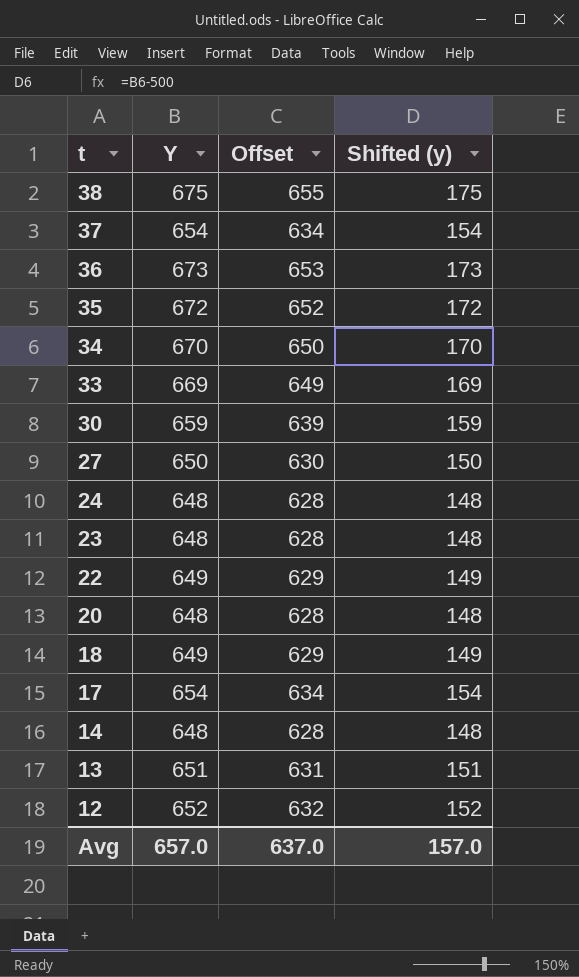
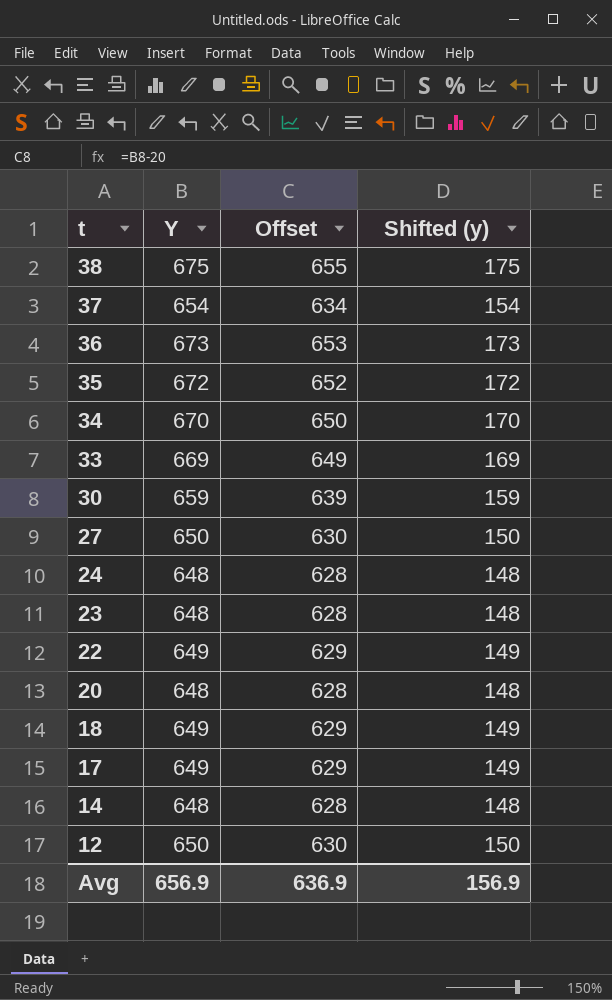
row 13: 651 | 631 | 151 -> none
17 | Y: 654 -> 649
17 | Offset: 634 -> 629
17 | Shifted (y): 154 -> 149
12 | Y: 652 -> 650
12 | Offset: 632 -> 630
12 | Shifted (y): 152 -> 150
Avg | Y: 657.0 -> 656.9
Avg | Offset: 637.0 -> 636.9
Avg | Shifted (y): 157.0 -> 156.9

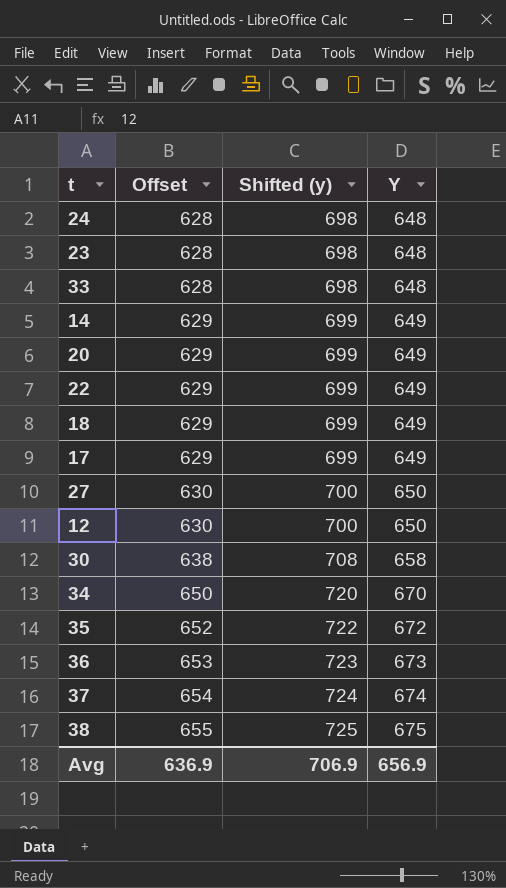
row order: t descending -> Offset ascending
column Shifted (y) | formula: [Y] - 500 -> [Y] + 50
column Y | position: 2 -> 4
33 | Offset: 649 -> 628
33 | Y: 669 -> 648
14 | Offset: 628 -> 629
14 | Y: 648 -> 649
20 | Offset: 628 -> 629
20 | Y: 648 -> 649
30 | Offset: 639 -> 638
30 | Y: 659 -> 658
37 | Offset: 634 -> 654
37 | Y: 654 -> 674
Avg | Shifted (y): 156.9 -> 706.9

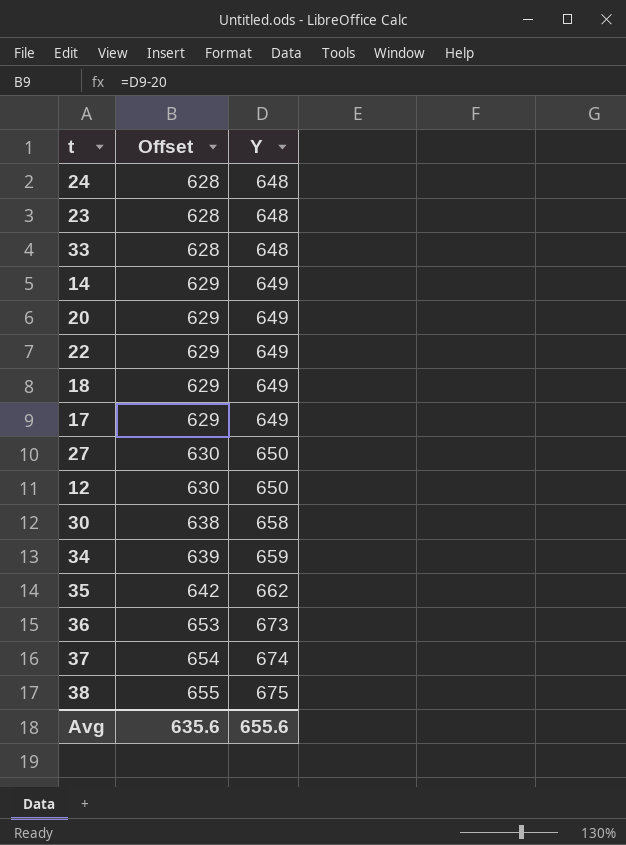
column Shifted (y) | formula: [Y] + 50 -> none
34 | Offset: 650 -> 639
34 | Y: 670 -> 659
35 | Offset: 652 -> 642
35 | Y: 672 -> 662
Avg | Offset: 636.9 -> 635.6
Avg | Y: 656.9 -> 655.6

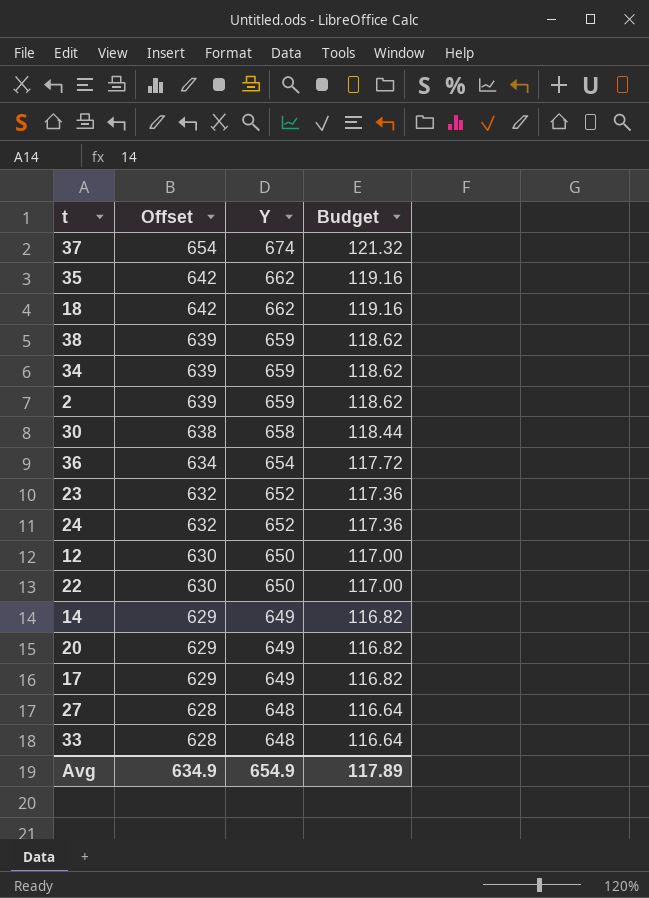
row order: Offset ascending -> Offset descending
column Budget | formula: none -> [Y] * 0.18
18 | Offset: 629 -> 642
18 | Y: 649 -> 662
38 | Offset: 655 -> 639
38 | Y: 675 -> 659
row 2: none -> 639 | 659 | 118.62
36 | Offset: 653 -> 634
36 | Y: 673 -> 654
23 | Offset: 628 -> 632
23 | Y: 648 -> 652
24 | Offset: 628 -> 632
24 | Y: 648 -> 652
22 | Offset: 629 -> 630
22 | Y: 649 -> 650
27 | Offset: 630 -> 628
27 | Y: 650 -> 648
Avg | Offset: 635.6 -> 634.9
Avg | Y: 655.6 -> 654.9

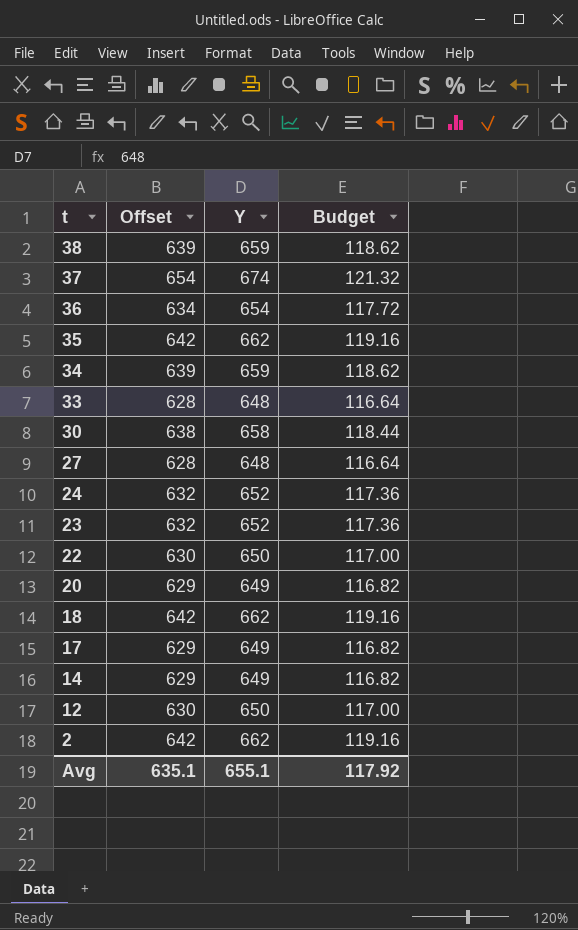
row order: Offset descending -> t descending
2 | Offset: 639 -> 642
2 | Y: 659 -> 662
2 | Budget: 118.62 -> 119.16
Avg | Offset: 634.9 -> 635.1
Avg | Y: 654.9 -> 655.1
Avg | Budget: 117.89 -> 117.92

